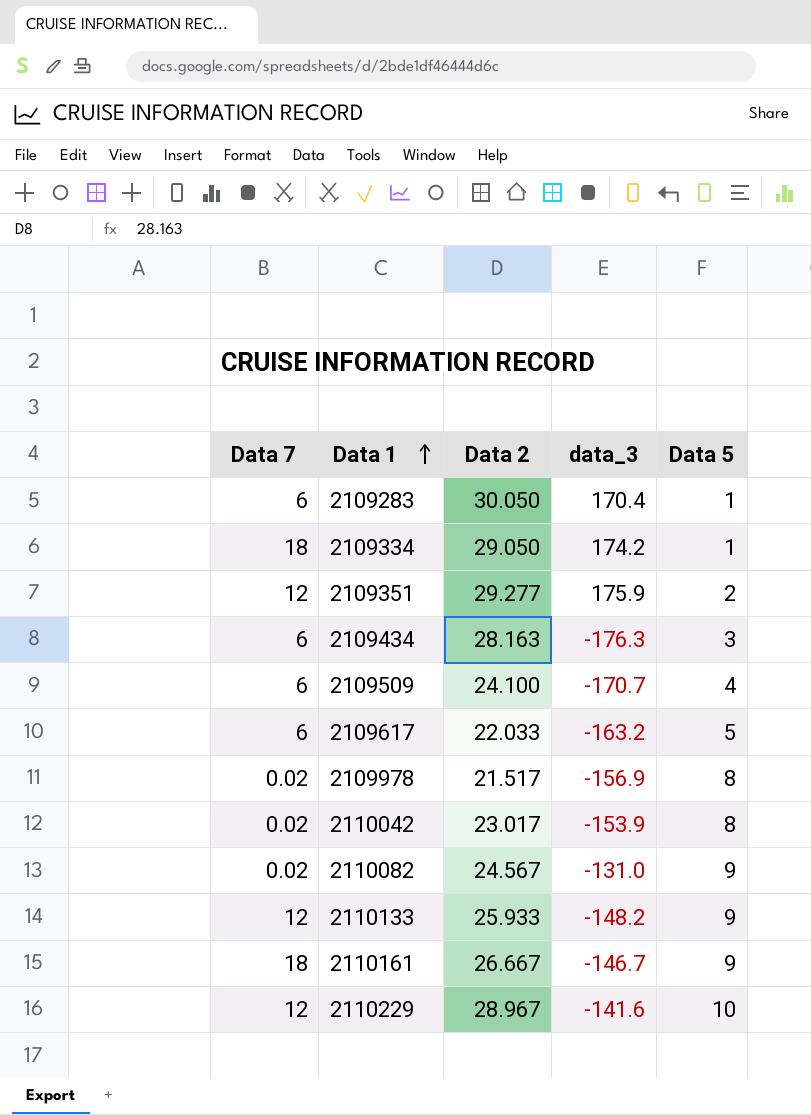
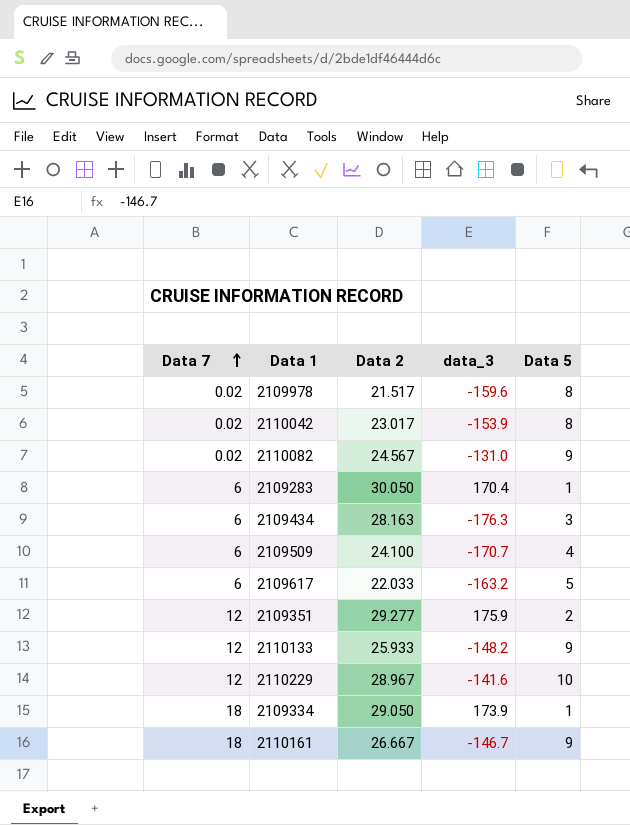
row order: Data 1 ascending -> Data 7 ascending
2109978 | data_3: -156.9 -> -159.6
2109334 | data_3: 174.2 -> 173.9

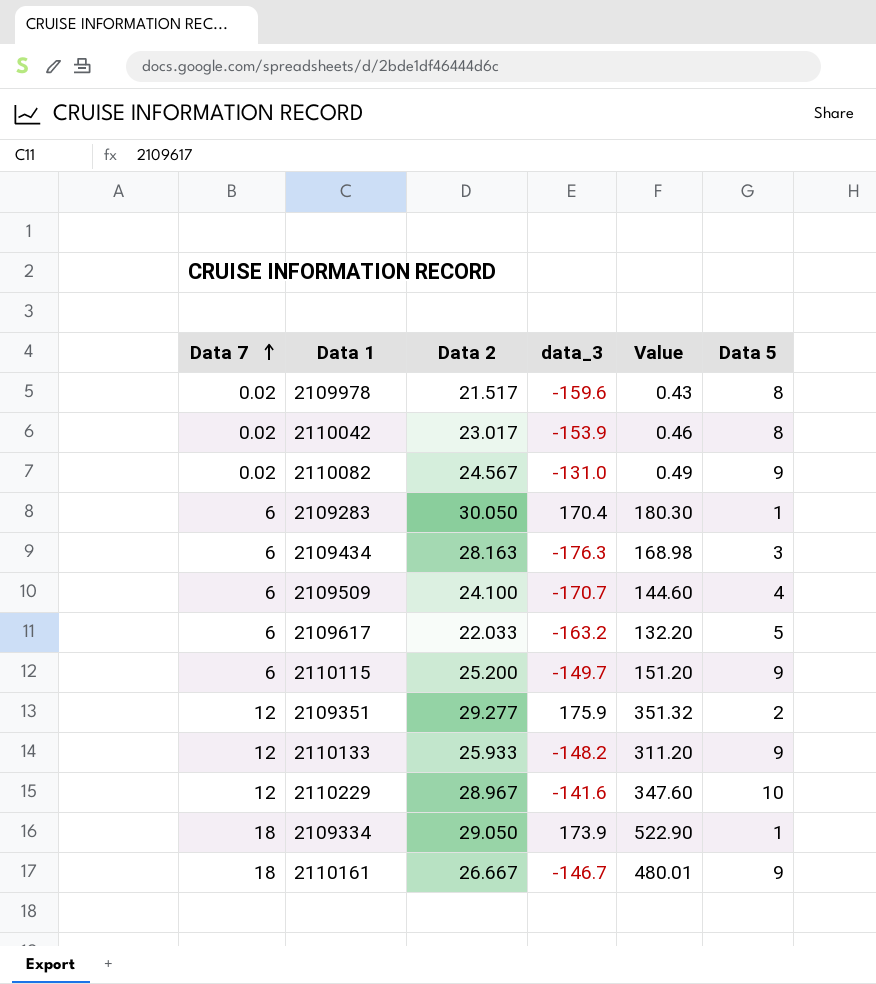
column Value | formula: none -> [Data 7] * [Data 2]
row 2110115: none -> 6 | 25.200 | -149.7 | 151.20 | 9

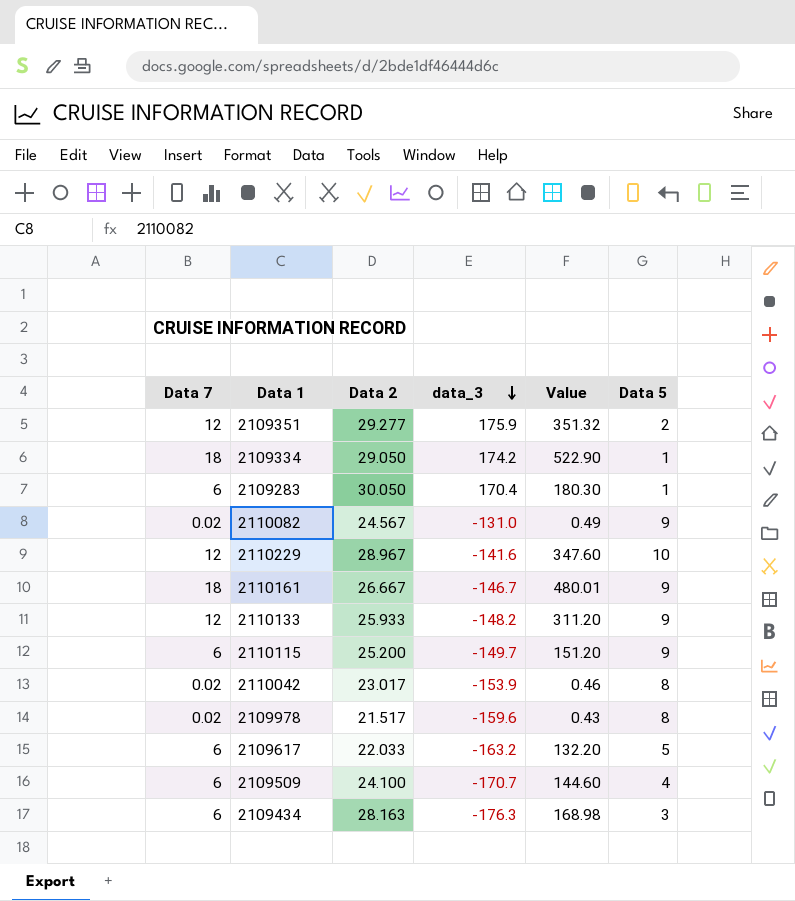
row order: Data 7 ascending -> data_3 descending
2109334 | data_3: 173.9 -> 174.2

